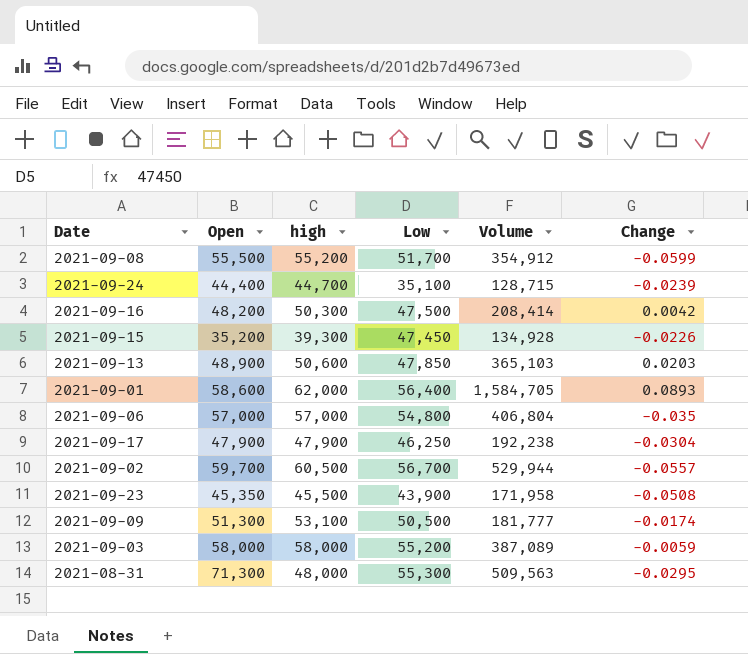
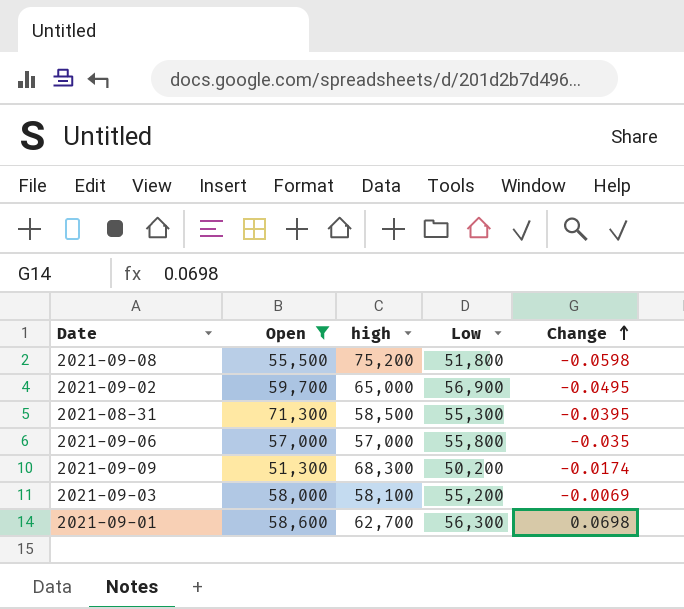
filter: none -> Open >= 51,300
row order: none -> Change ascending
column Volume | position: 5 -> none
2021-09-08 | high: 55,200 -> 75,200
2021-09-08 | Low: 51,700 -> 51,800
2021-09-08 | Change: -0.0599 -> -0.0598
2021-09-02 | high: 60,500 -> 65,000
2021-09-02 | Low: 56,700 -> 56,900
2021-09-02 | Change: -0.0557 -> -0.0495
2021-08-31 | high: 48,000 -> 58,500
2021-08-31 | Change: -0.0295 -> -0.0395
2021-09-06 | Low: 54,800 -> 55,800
2021-09-09 | high: 53,100 -> 68,300
2021-09-09 | Low: 50,500 -> 50,200
2021-09-03 | high: 58,000 -> 58,100
2021-09-03 | Change: -0.0059 -> -0.0069
2021-09-01 | high: 62,000 -> 62,700
2021-09-01 | Low: 56,400 -> 56,300
2021-09-01 | Change: 0.0893 -> 0.0698

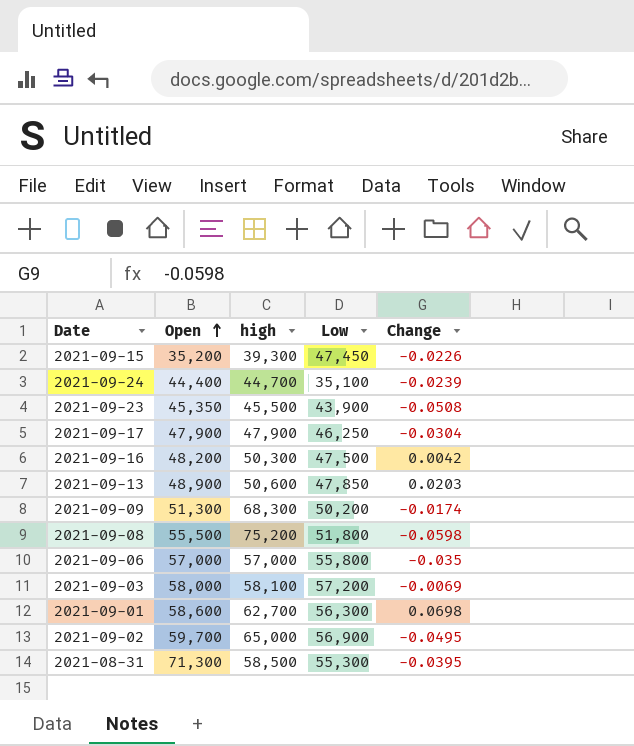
filter: Open >= 51,300 -> none
row order: Change ascending -> Open ascending
2021-09-03 | Low: 55,200 -> 57,200

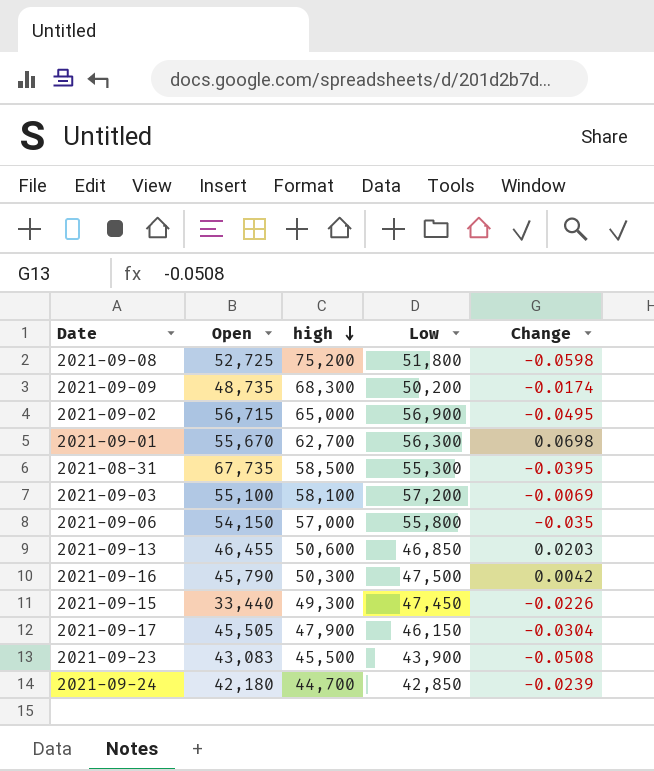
row order: Open ascending -> high descending
2021-09-08 | Open: 55,500 -> 52,725
2021-09-09 | Open: 51,300 -> 48,735
2021-09-02 | Open: 59,700 -> 56,715
2021-09-01 | Open: 58,600 -> 55,670
2021-08-31 | Open: 71,300 -> 67,735
2021-09-03 | Open: 58,000 -> 55,100
2021-09-06 | Open: 57,000 -> 54,150
2021-09-13 | Open: 48,900 -> 46,455
2021-09-13 | Low: 47,850 -> 46,850
2021-09-16 | Open: 48,200 -> 45,790
2021-09-15 | Open: 35,200 -> 33,440
2021-09-15 | high: 39,300 -> 49,300
2021-09-17 | Open: 47,900 -> 45,505
2021-09-17 | Low: 46,250 -> 46,150
2021-09-23 | Open: 45,350 -> 43,083
2021-09-24 | Open: 44,400 -> 42,180
2021-09-24 | Low: 35,100 -> 42,850

